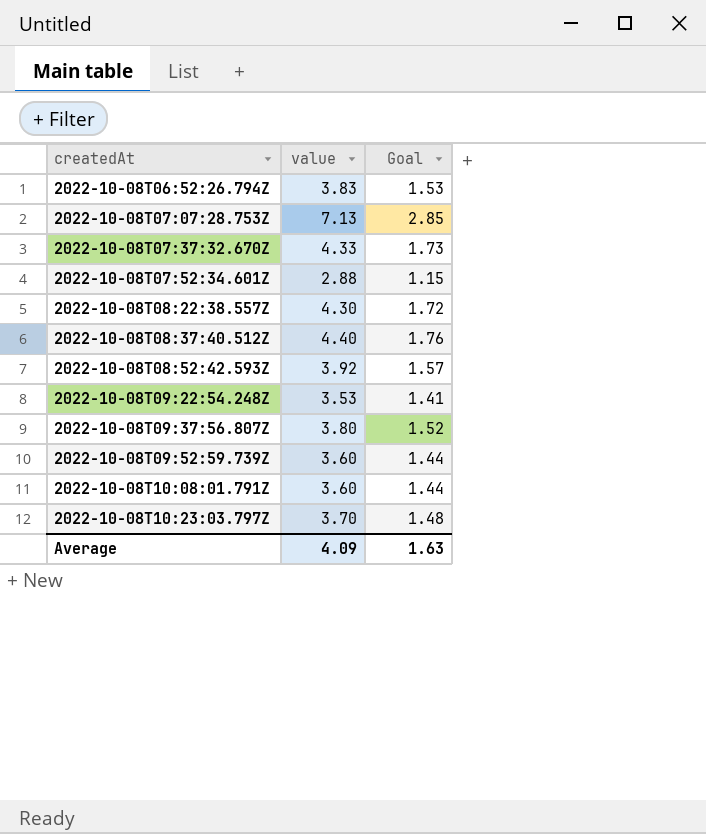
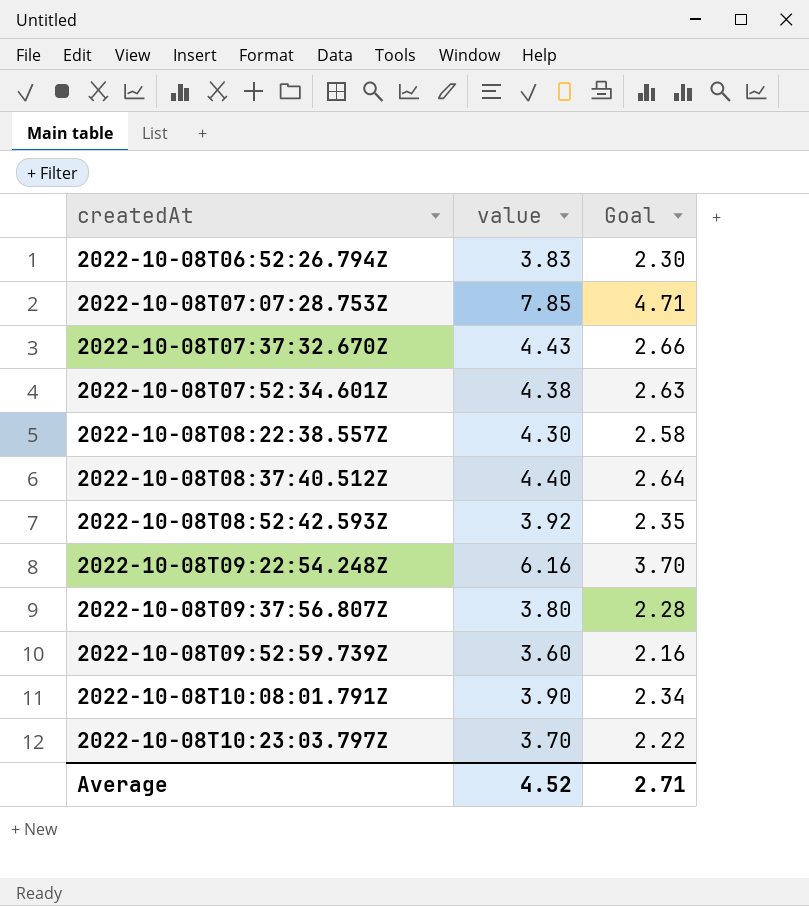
column Goal | formula: [value] * 0.4 -> [value] * 0.6
2022-10-08T07:07:28.753Z | value: 7.13 -> 7.85
2022-10-08T07:37:32.670Z | value: 4.33 -> 4.43
2022-10-08T07:52:34.601Z | value: 2.88 -> 4.38
2022-10-08T09:22:54.248Z | value: 3.53 -> 6.16
2022-10-08T10:08:01.791Z | value: 3.60 -> 3.90
Average | value: 4.09 -> 4.52
Average | Goal: 1.63 -> 2.71

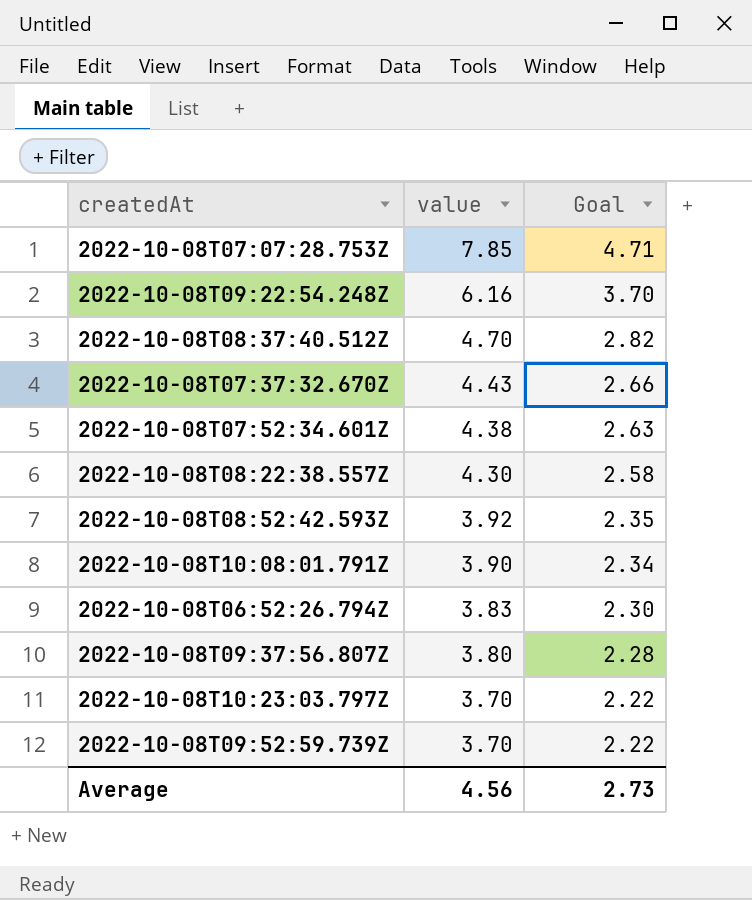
row order: createdAt ascending -> value descending
2022-10-08T08:37:40.512Z | value: 4.40 -> 4.70
2022-10-08T08:37:40.512Z | Goal: 2.64 -> 2.82
2022-10-08T09:52:59.739Z | value: 3.60 -> 3.70
2022-10-08T09:52:59.739Z | Goal: 2.16 -> 2.22
Average | value: 4.52 -> 4.56
Average | Goal: 2.71 -> 2.73

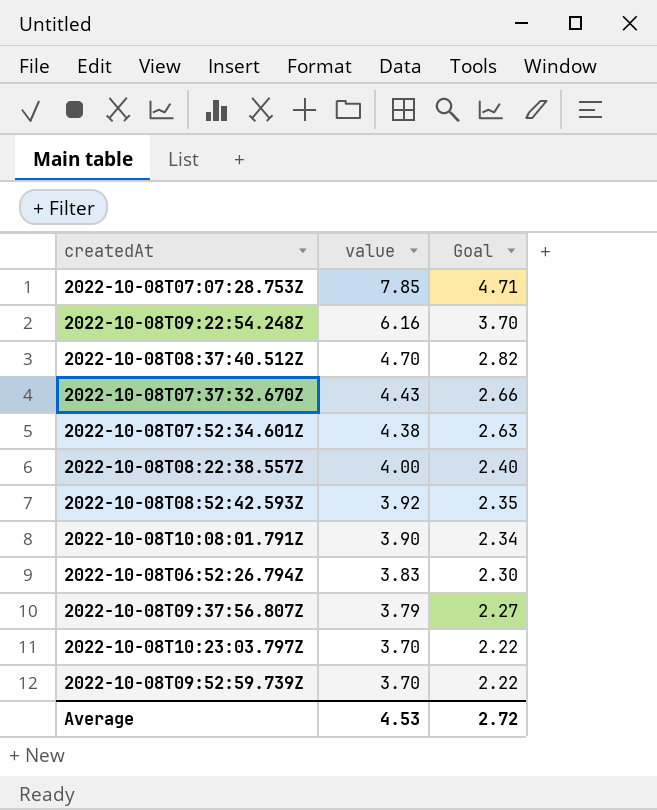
2022-10-08T08:22:38.557Z | value: 4.30 -> 4.00
2022-10-08T08:22:38.557Z | Goal: 2.58 -> 2.40
2022-10-08T09:37:56.807Z | value: 3.80 -> 3.79
2022-10-08T09:37:56.807Z | Goal: 2.28 -> 2.27
Average | value: 4.56 -> 4.53
Average | Goal: 2.73 -> 2.72

